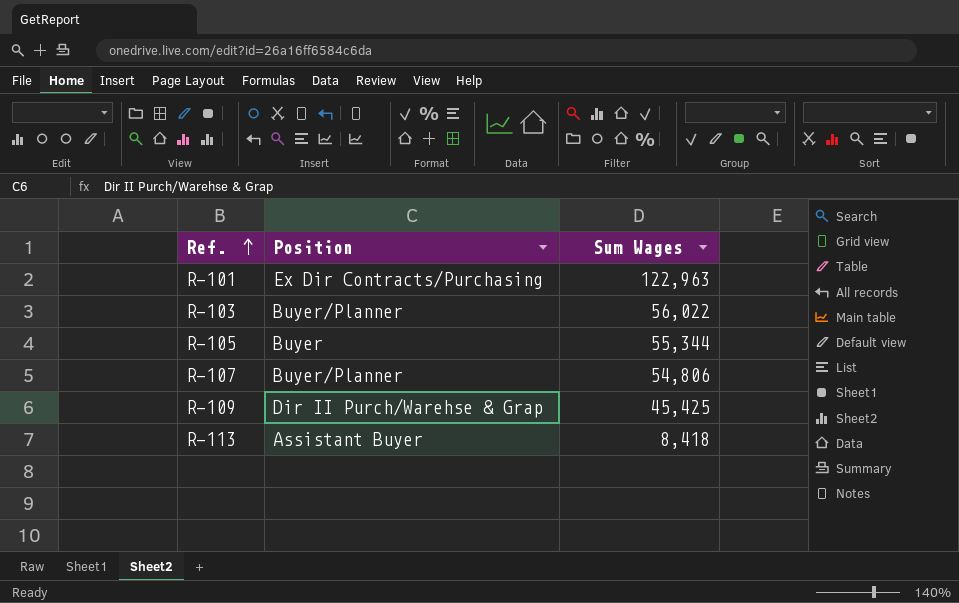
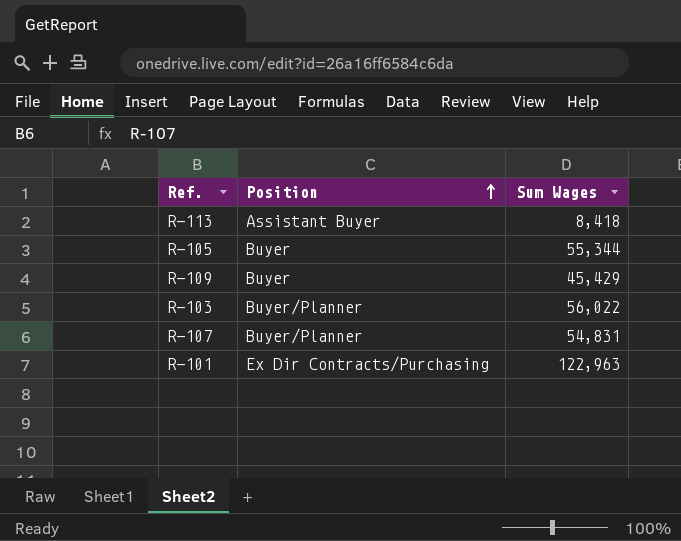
row order: Ref. ascending -> Position ascending
R-109 | Position: Dir II Purch/Warehse & Grap -> Buyer
R-109 | Sum Wages: 45,425 -> 45,429
R-107 | Sum Wages: 54,806 -> 54,831

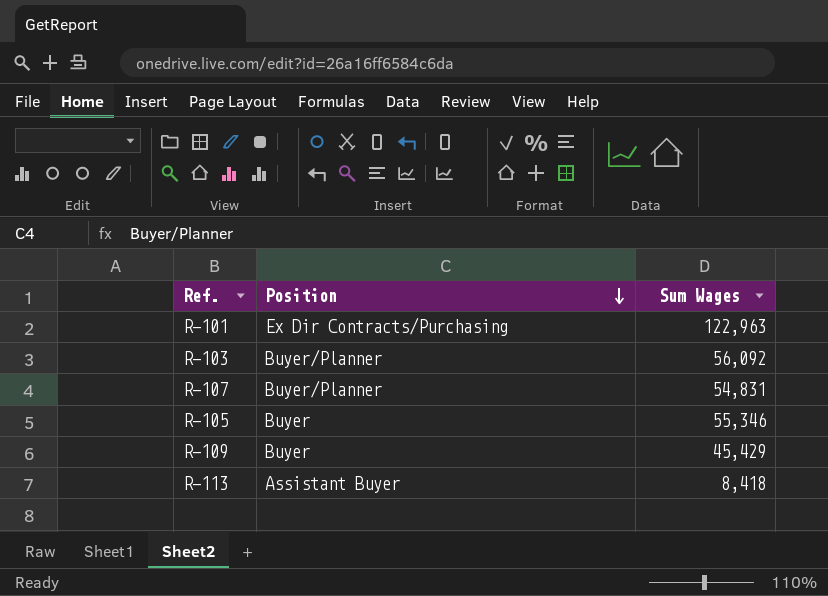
row order: Position ascending -> Position descending
R-103 | Sum Wages: 56,022 -> 56,092
R-105 | Sum Wages: 55,344 -> 55,346

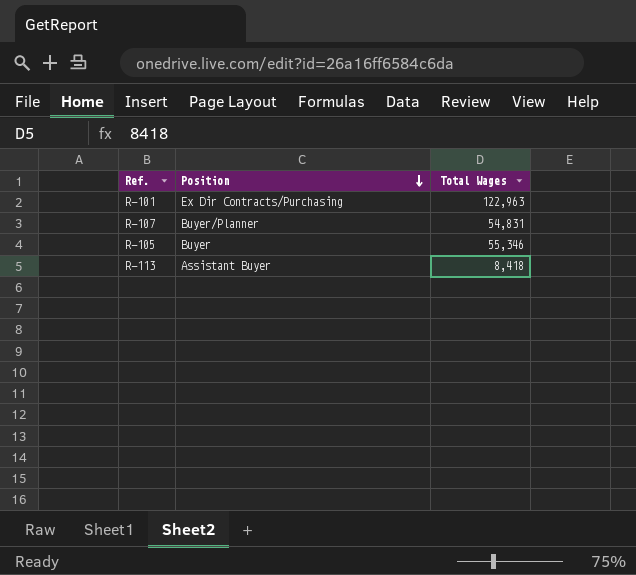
column name: Sum Wages -> Total Wages
row R-103: Buyer/Planner | 56,092 -> none
row R-109: Buyer | 45,429 -> none

